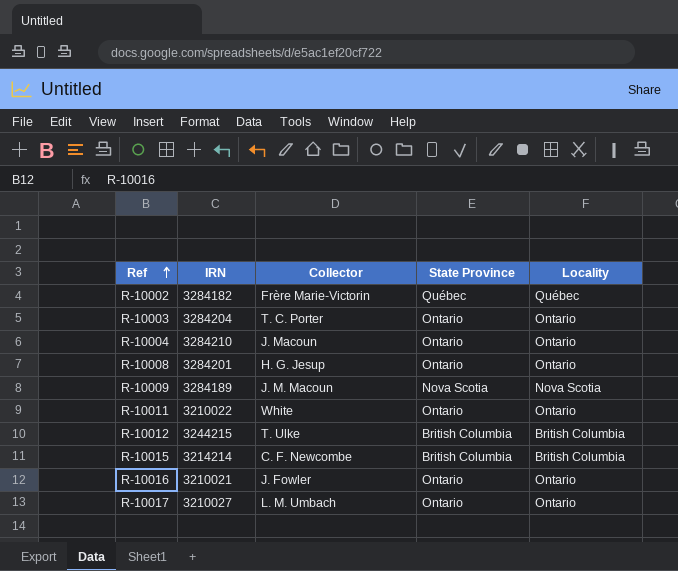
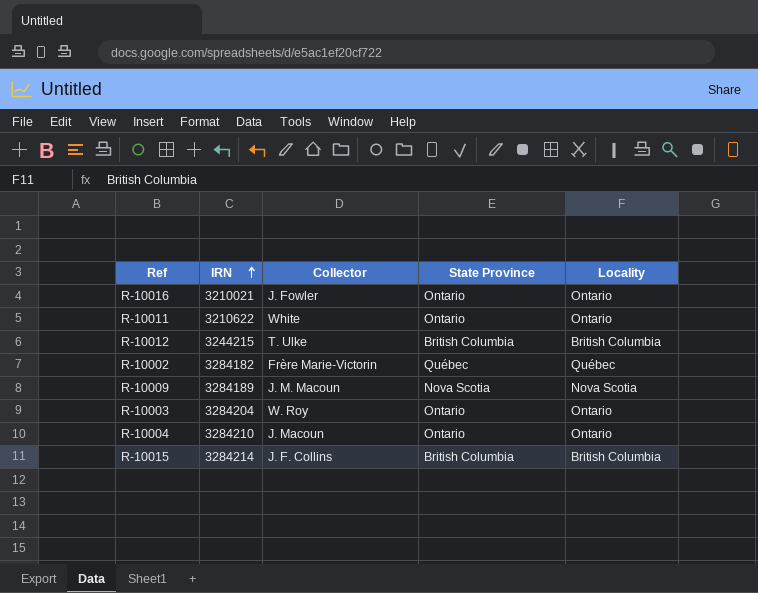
row order: Ref ascending -> IRN ascending
row R-10008: 3284201 | H. G. Jesup | Ontario | Ontario -> none
row R-10017: 3210027 | L. M. Umbach | Ontario | Ontario -> none
R-10011 | IRN: 3210022 -> 3210622
R-10003 | Collector: T. C. Porter -> W. Roy
R-10015 | IRN: 3214214 -> 3284214
R-10015 | Collector: C. F. Newcombe -> J. F. Collins

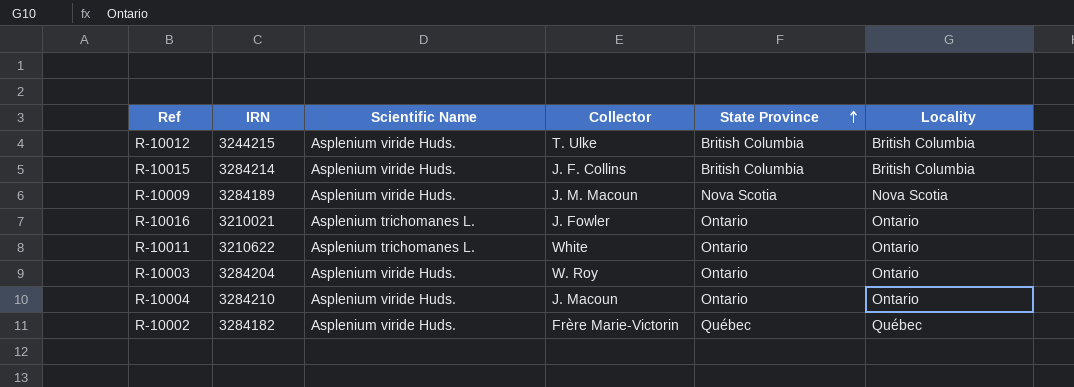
row order: IRN ascending -> State Province ascending
column Scientific Name | position: none -> 3

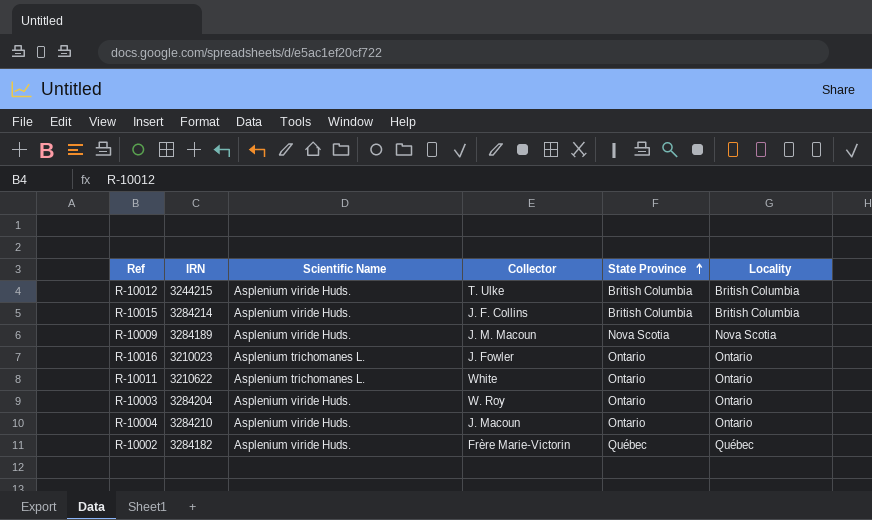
R-10016 | IRN: 3210021 -> 3210023

